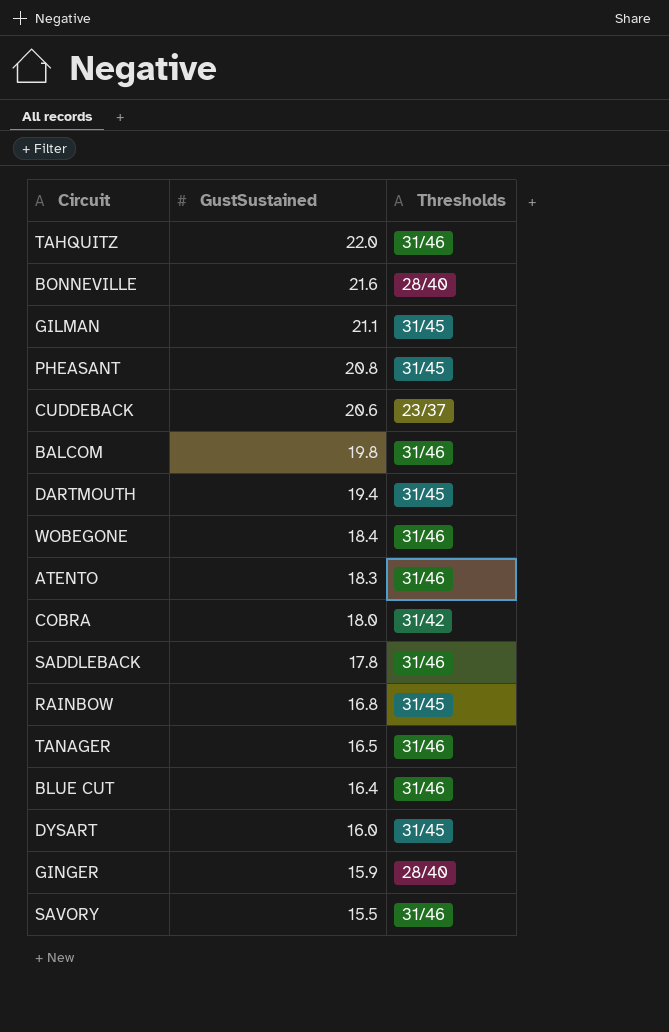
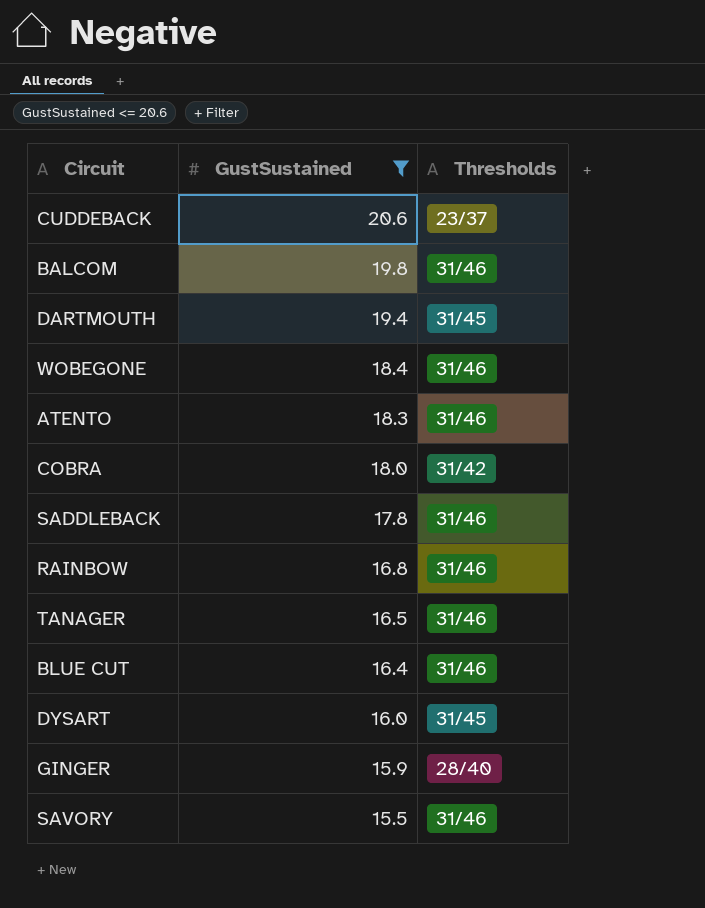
filter: none -> GustSustained <= 20.6
RAINBOW | Thresholds: 31/45 -> 31/46

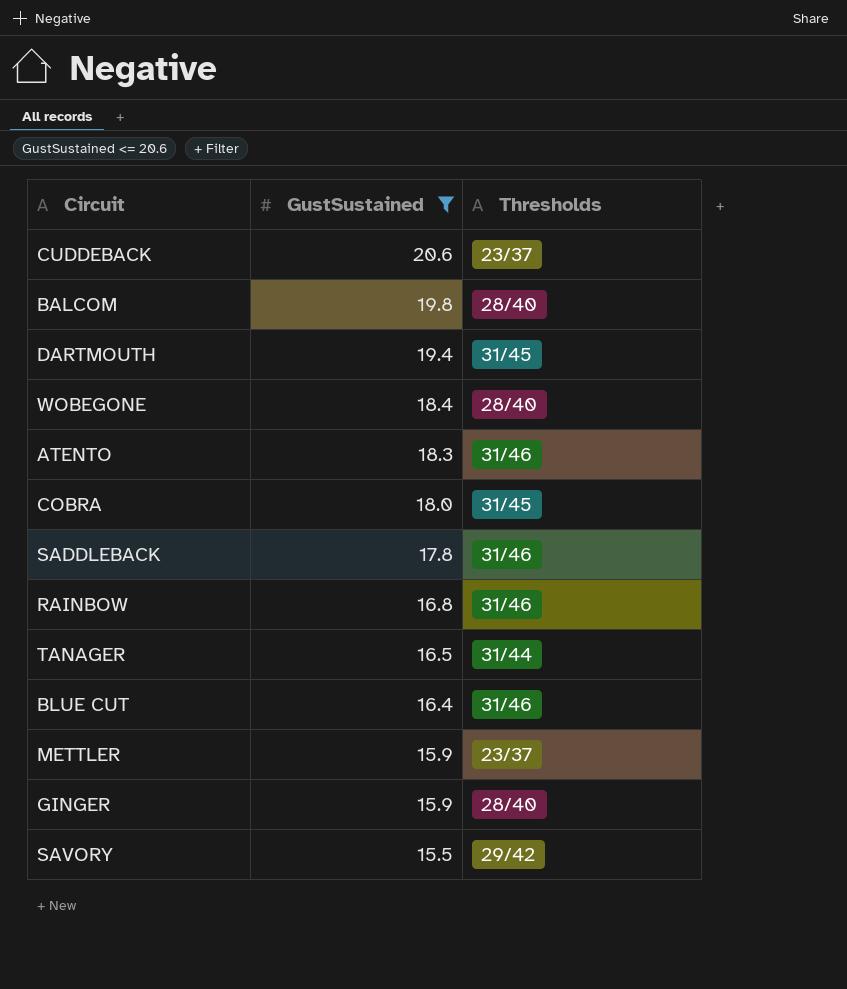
row DYSART: 16.0 | 31/45 -> none
BALCOM | Thresholds: 31/46 -> 28/40
WOBEGONE | Thresholds: 31/46 -> 28/40
COBRA | Thresholds: 31/42 -> 31/45
TANAGER | Thresholds: 31/46 -> 31/44
row METTLER: none -> 15.9 | 23/37
SAVORY | Thresholds: 31/46 -> 29/42

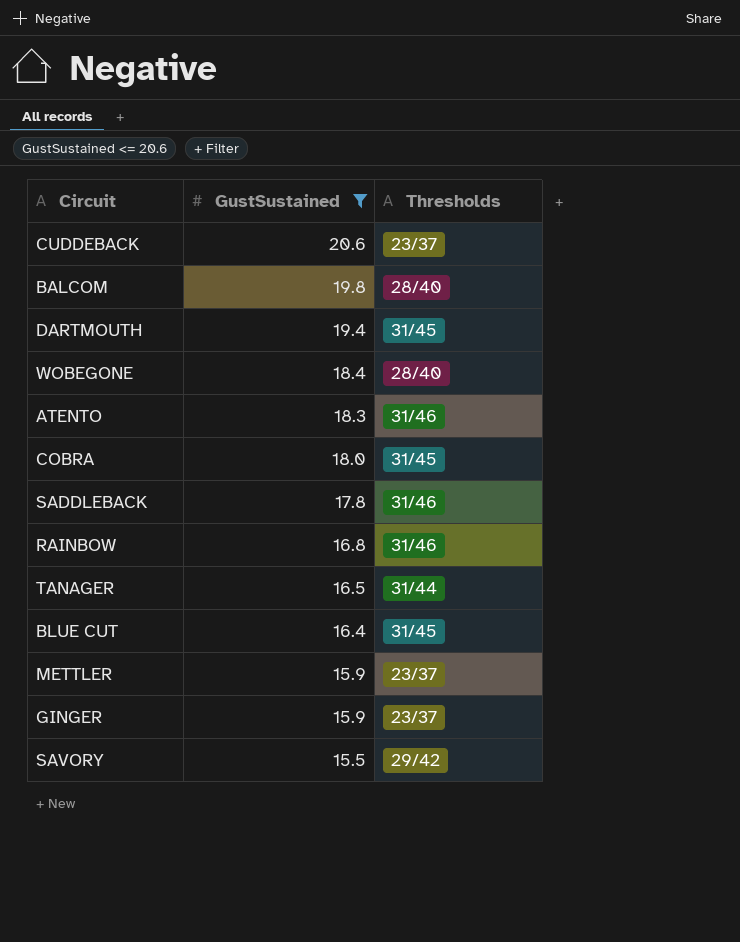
BLUE CUT | Thresholds: 31/46 -> 31/45
GINGER | Thresholds: 28/40 -> 23/37

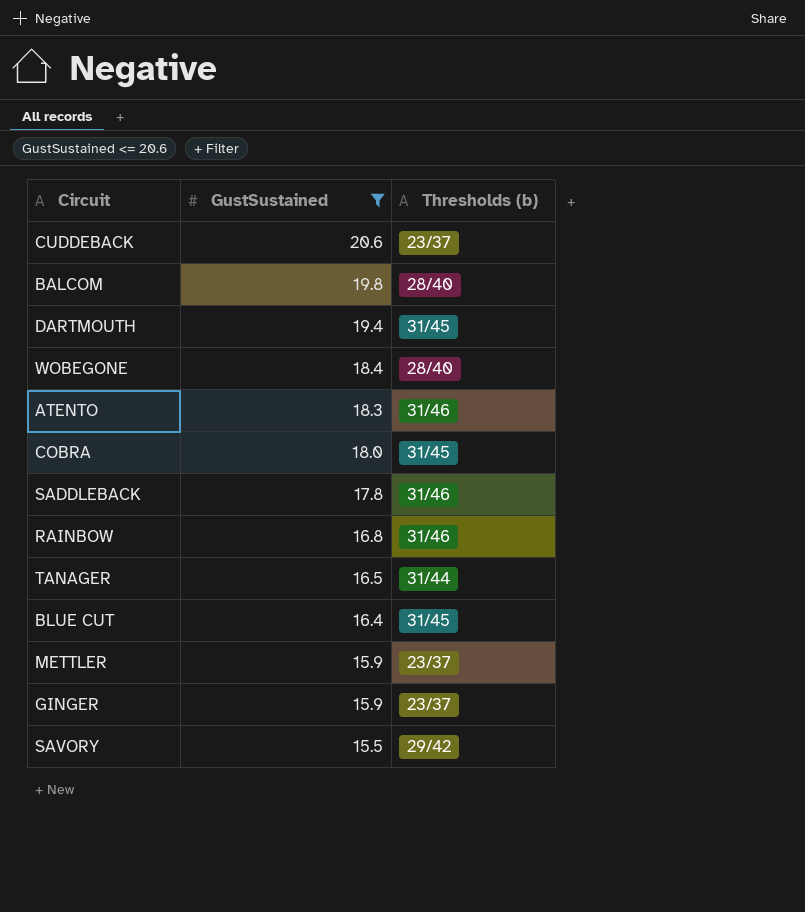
column name: Thresholds -> Thresholds (b)

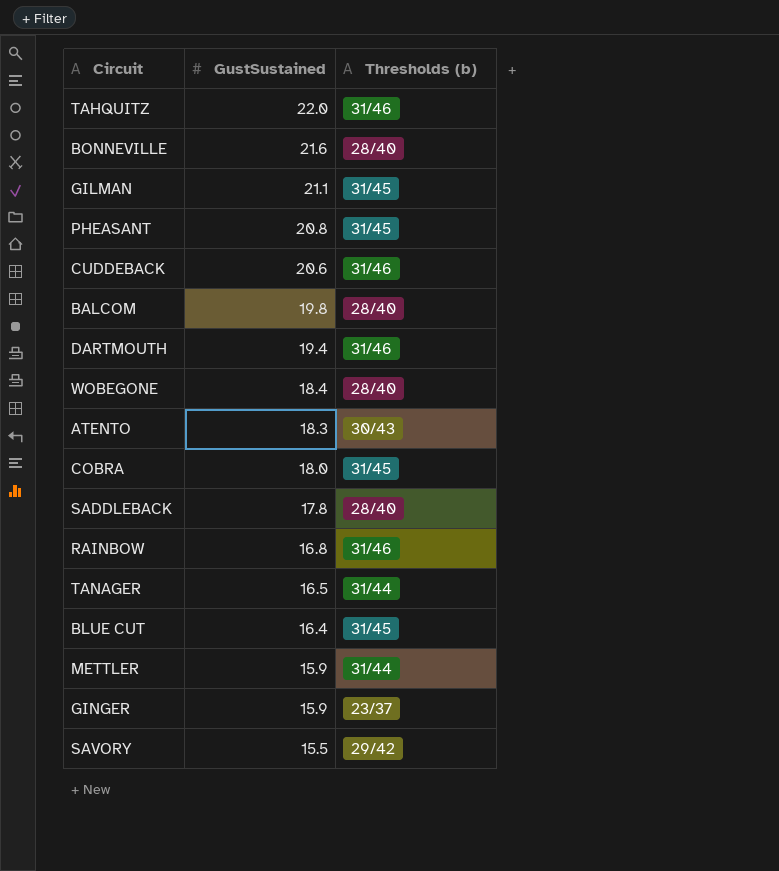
filter: GustSustained <= 20.6 -> none
CUDDEBACK | Thresholds (b): 23/37 -> 31/46
DARTMOUTH | Thresholds (b): 31/45 -> 31/46
ATENTO | Thresholds (b): 31/46 -> 30/43
SADDLEBACK | Thresholds (b): 31/46 -> 28/40
METTLER | Thresholds (b): 23/37 -> 31/44

